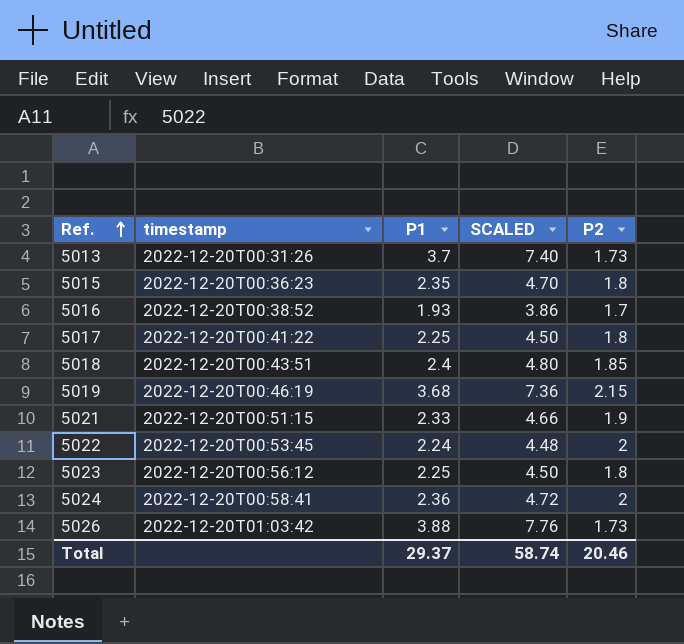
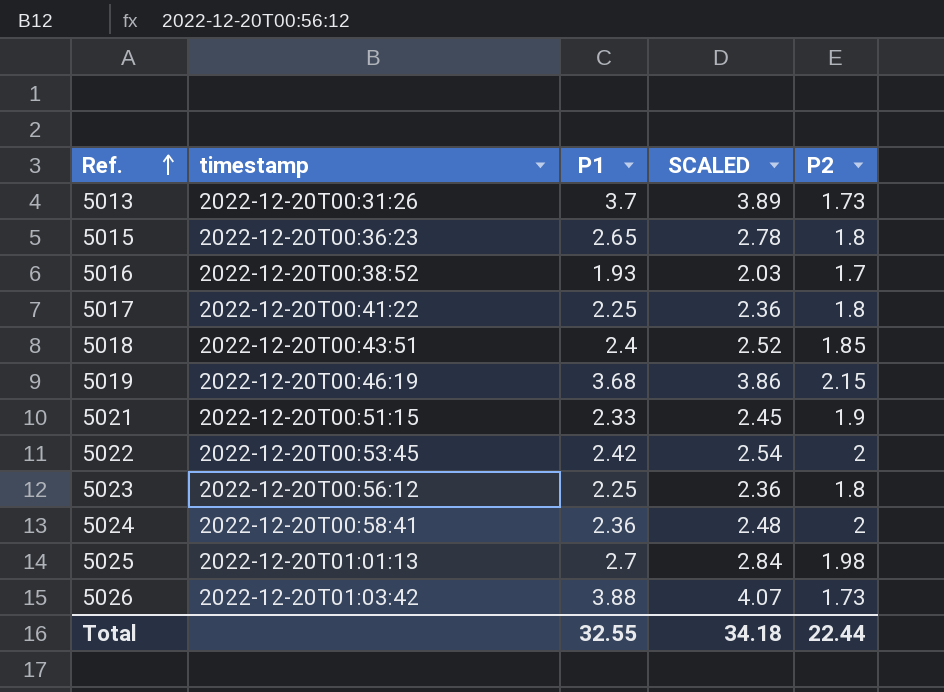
column SCALED | formula: [P1] * 2 -> [P1] * 1.05
5015 | P1: 2.35 -> 2.65
5022 | P1: 2.24 -> 2.42
row 5025: none -> 2022-12-20T01:01:13 | 2.7 | 2.84 | 1.98
Total | P1: 29.37 -> 32.55
Total | SCALED: 58.74 -> 34.18
Total | P2: 20.46 -> 22.44

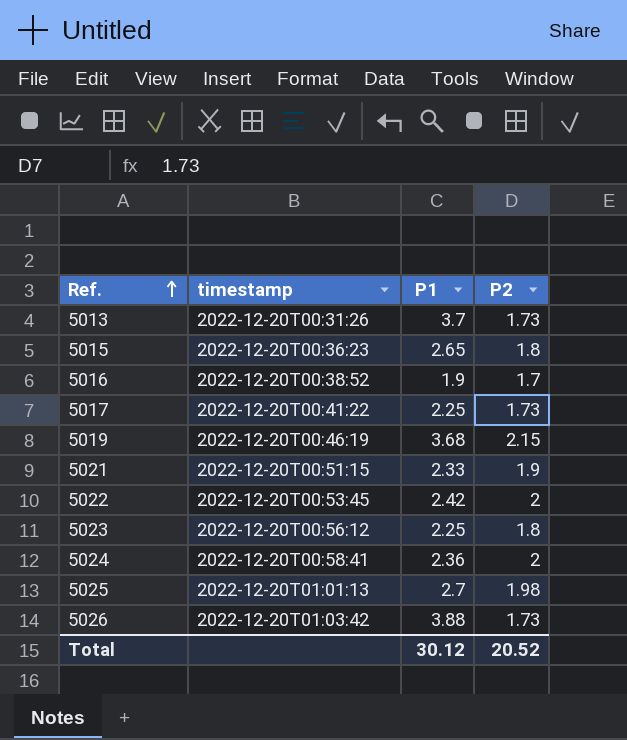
column SCALED | formula: [P1] * 1.05 -> none
row 5018: 2022-12-20T00:43:51 | 2.4 | 2.52 | 1.85 -> none
5016 | P1: 1.93 -> 1.9
5017 | P2: 1.8 -> 1.73
Total | P1: 32.55 -> 30.12
Total | P2: 22.44 -> 20.52

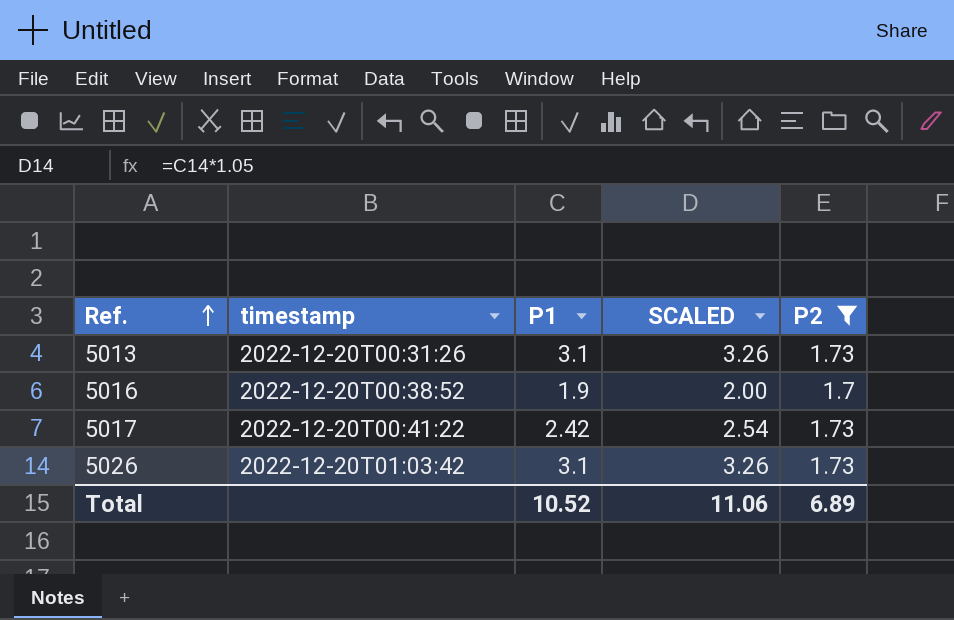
filter: none -> P2 <= 1.73
column SCALED | formula: none -> [P1] * 1.05
5013 | P1: 3.7 -> 3.1
5017 | P1: 2.25 -> 2.42
5026 | P1: 3.88 -> 3.1
Total | P1: 30.12 -> 10.52
Total | P2: 20.52 -> 6.89

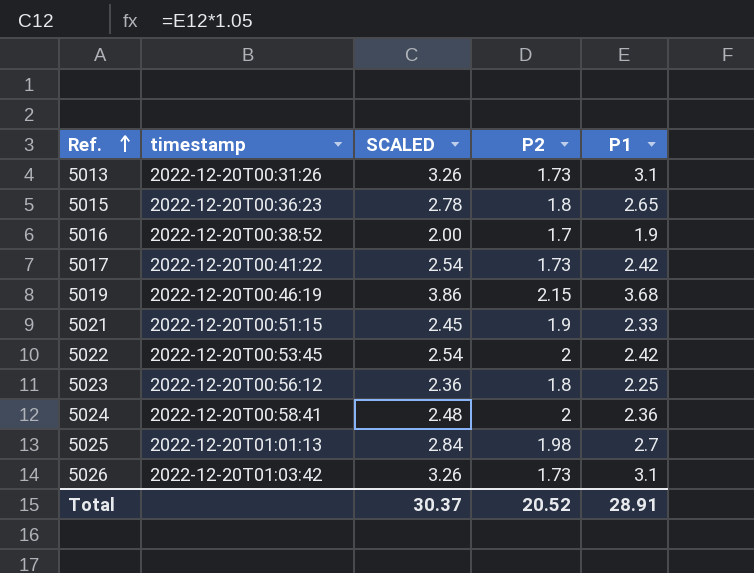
filter: P2 <= 1.73 -> none
column P1 | position: 3 -> 5
Total | SCALED: 11.06 -> 30.37
Total | P2: 6.89 -> 20.52
Total | P1: 10.52 -> 28.91

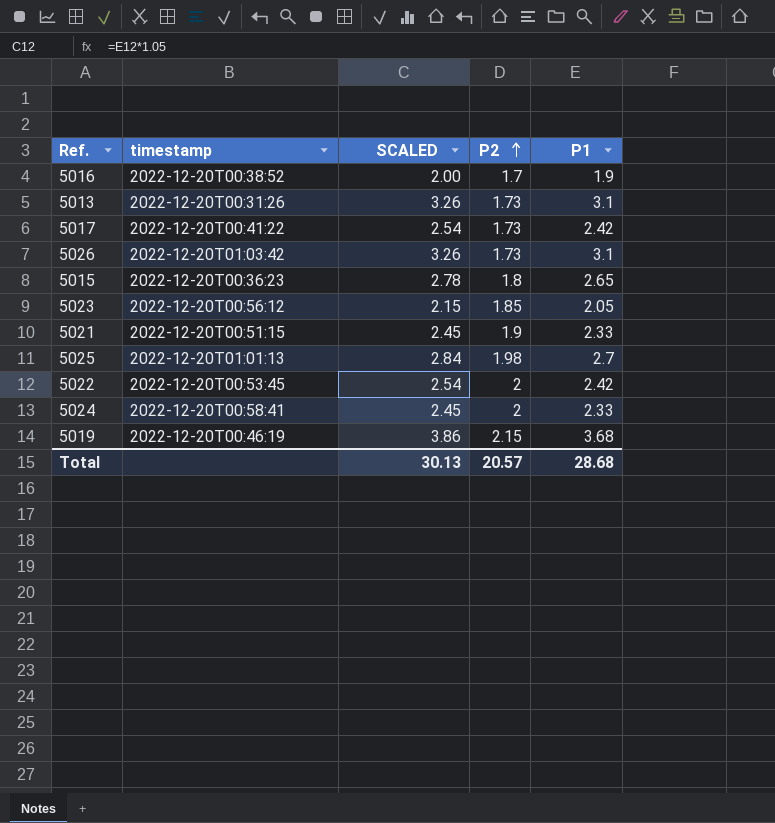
row order: Ref. ascending -> P2 ascending
5023 | SCALED: 2.36 -> 2.15
5023 | P2: 1.8 -> 1.85
5023 | P1: 2.25 -> 2.05
5024 | SCALED: 2.48 -> 2.45
5024 | P1: 2.36 -> 2.33
Total | SCALED: 30.37 -> 30.13
Total | P2: 20.52 -> 20.57
Total | P1: 28.91 -> 28.68

